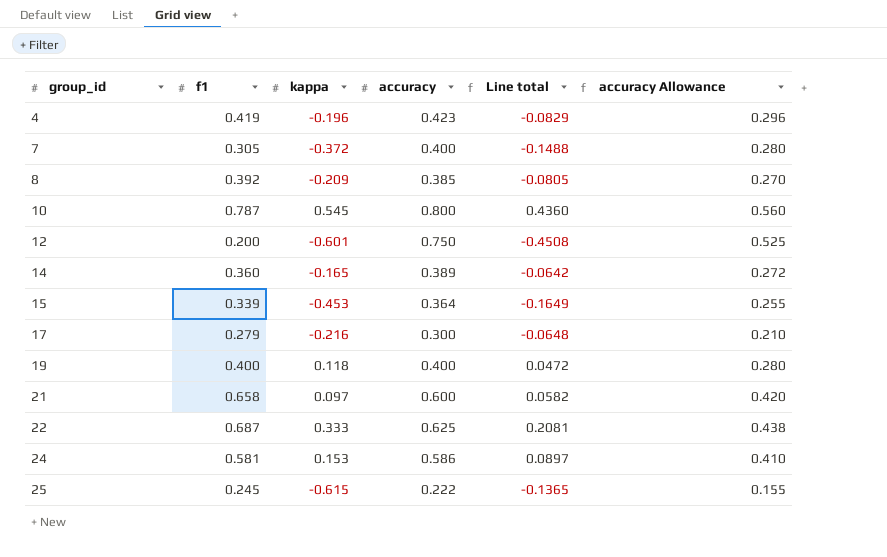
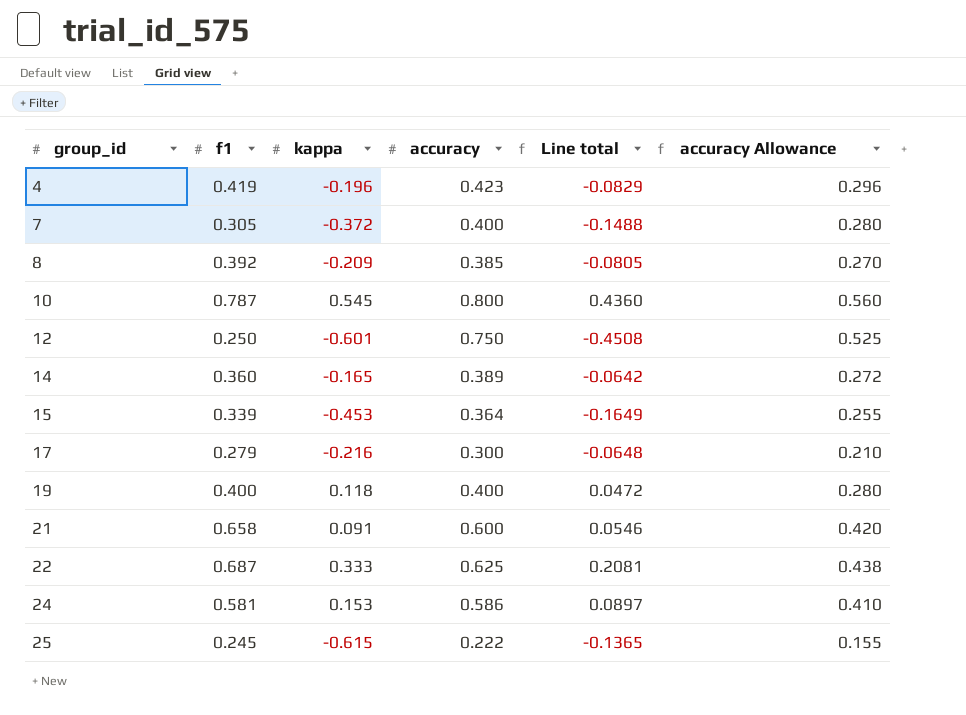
12 | f1: 0.200 -> 0.250
21 | kappa: 0.097 -> 0.091
21 | Line total: 0.0582 -> 0.0546

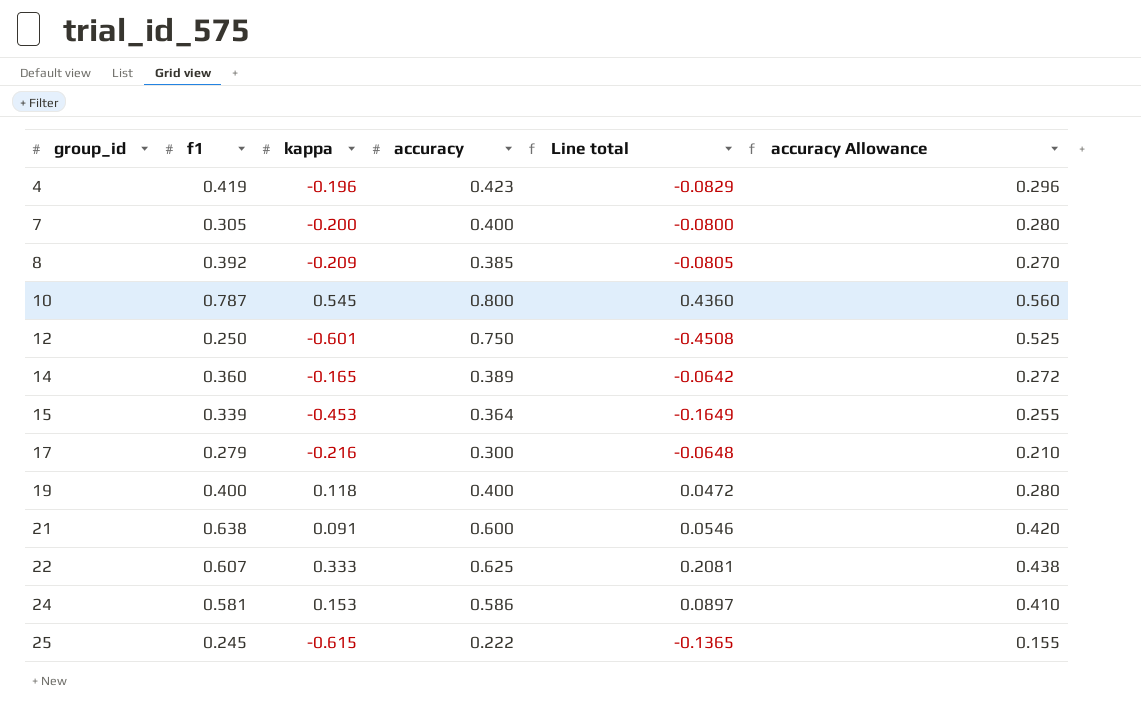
7 | kappa: -0.372 -> -0.200
7 | Line total: -0.1488 -> -0.0800
21 | f1: 0.658 -> 0.638
22 | f1: 0.687 -> 0.607

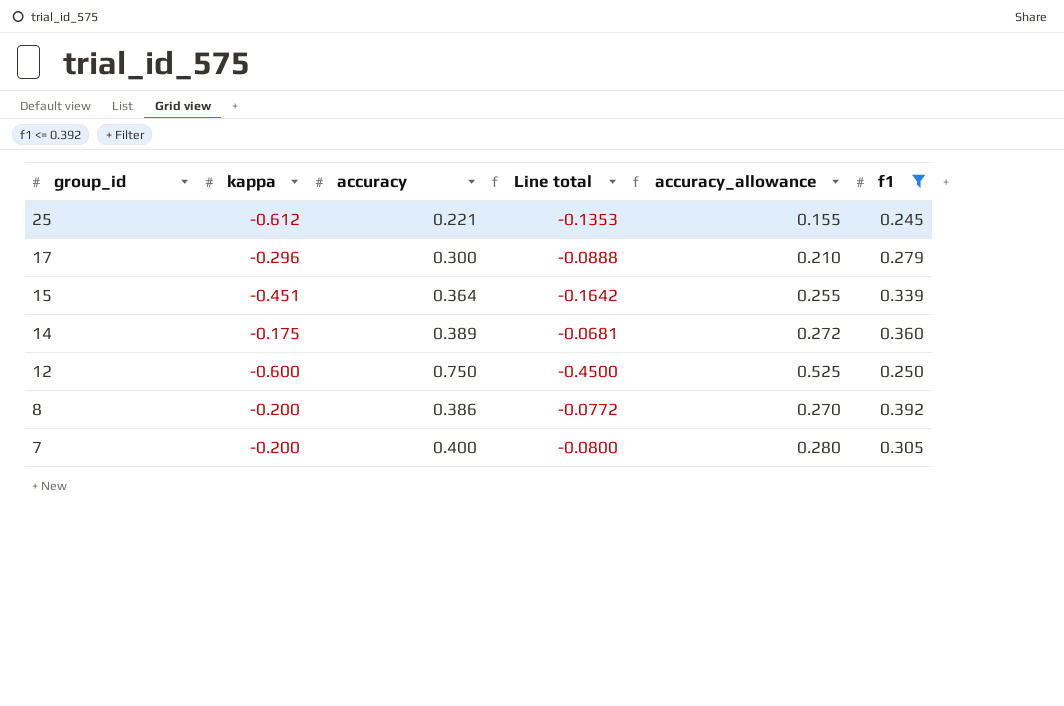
filter: none -> f1 <= 0.392
row order: group_id ascending -> group_id descending
column name: accuracy Allowance -> accuracy_allowance
column f1 | position: 2 -> 6
25 | kappa: -0.615 -> -0.612
25 | accuracy: 0.222 -> 0.221
25 | Line total: -0.1365 -> -0.1353
17 | kappa: -0.216 -> -0.296
17 | Line total: -0.0648 -> -0.0888
15 | kappa: -0.453 -> -0.451
15 | Line total: -0.1649 -> -0.1642
14 | kappa: -0.165 -> -0.175
14 | Line total: -0.0642 -> -0.0681
12 | kappa: -0.601 -> -0.600
12 | Line total: -0.4508 -> -0.4500
8 | kappa: -0.209 -> -0.200
8 | accuracy: 0.385 -> 0.386
8 | Line total: -0.0805 -> -0.0772

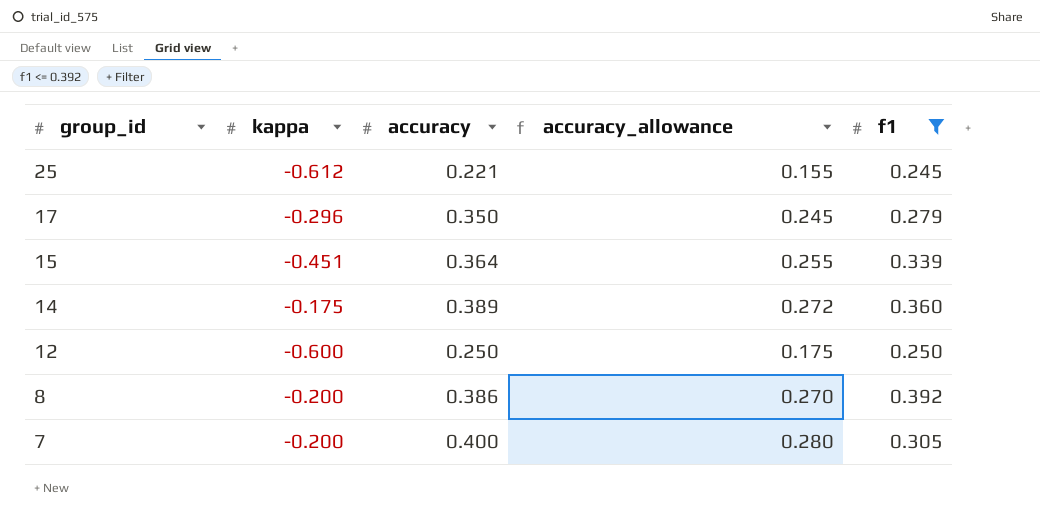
column Line total | formula: [kappa] * [accuracy] -> none
17 | accuracy: 0.300 -> 0.350
17 | accuracy_allowance: 0.210 -> 0.245
12 | accuracy: 0.750 -> 0.250
12 | accuracy_allowance: 0.525 -> 0.175

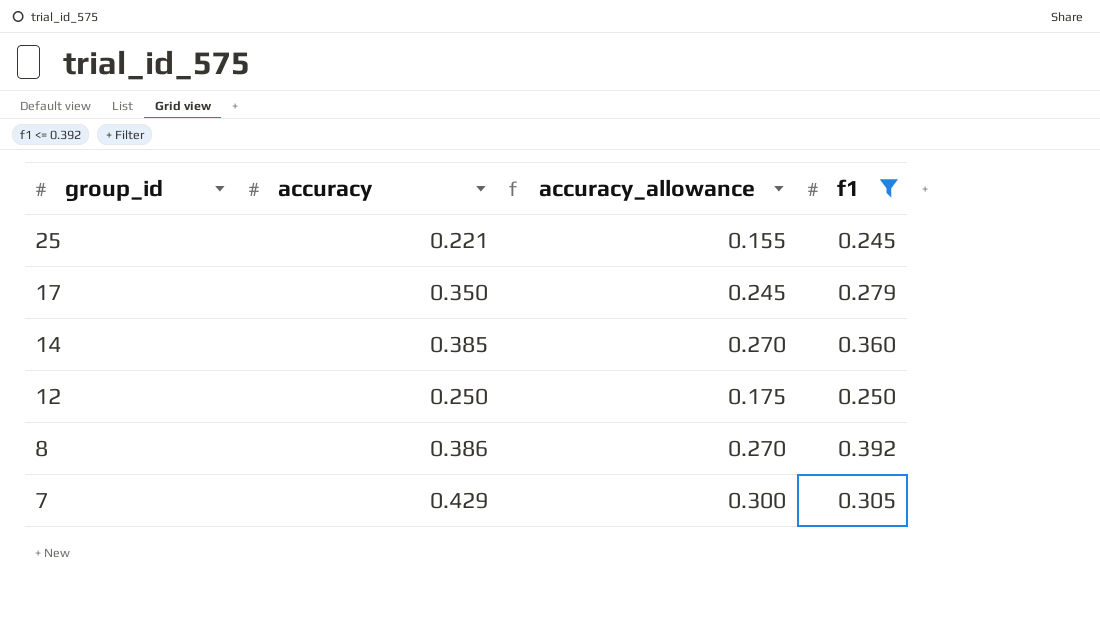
column kappa | position: 2 -> none
row 15: -0.451 | 0.364 | 0.255 | 0.339 -> none
14 | accuracy: 0.389 -> 0.385
14 | accuracy_allowance: 0.272 -> 0.270
7 | accuracy: 0.400 -> 0.429
7 | accuracy_allowance: 0.280 -> 0.300

